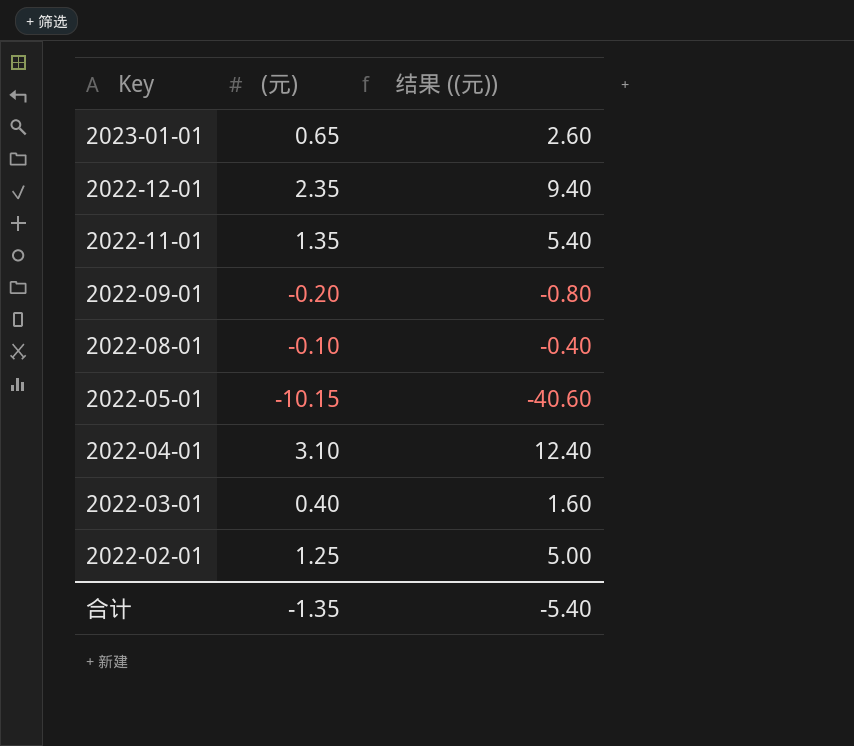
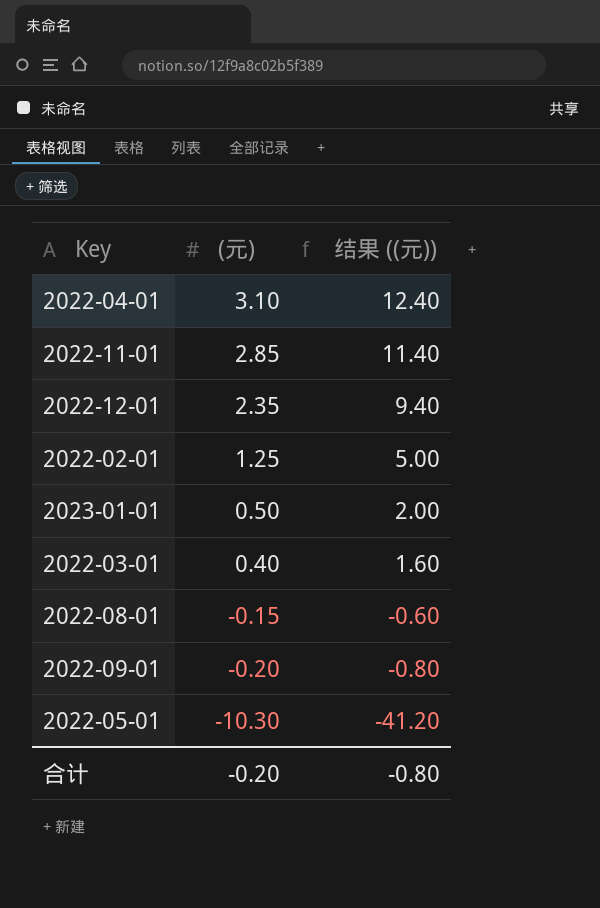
row order: Key descending -> (元) descending
2022-11-01 | (元): 1.35 -> 2.85
2022-11-01 | 结果 ((元)): 5.40 -> 11.40
2023-01-01 | (元): 0.65 -> 0.50
2023-01-01 | 结果 ((元)): 2.60 -> 2.00
2022-08-01 | (元): -0.10 -> -0.15
2022-08-01 | 结果 ((元)): -0.40 -> -0.60
2022-05-01 | (元): -10.15 -> -10.30
2022-05-01 | 结果 ((元)): -40.60 -> -41.20
合计 | (元): -1.35 -> -0.20
合计 | 结果 ((元)): -5.40 -> -0.80

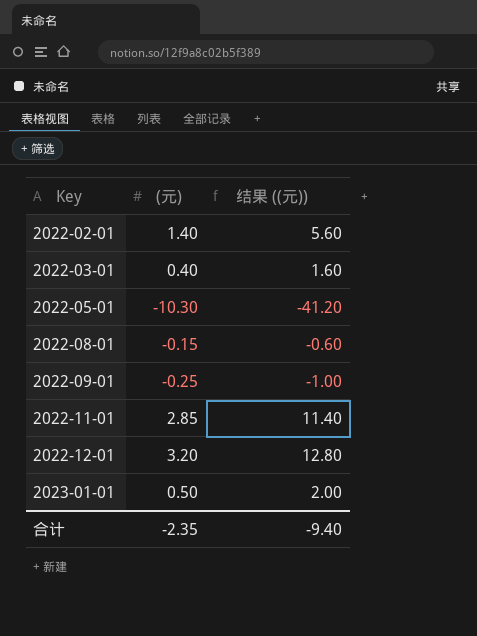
row order: (元) descending -> Key ascending
row 2022-04-01: 3.10 | 12.40 -> none
2022-02-01 | (元): 1.25 -> 1.40
2022-02-01 | 结果 ((元)): 5.00 -> 5.60
2022-09-01 | (元): -0.20 -> -0.25
2022-09-01 | 结果 ((元)): -0.80 -> -1.00
2022-12-01 | (元): 2.35 -> 3.20
2022-12-01 | 结果 ((元)): 9.40 -> 12.80
合计 | (元): -0.20 -> -2.35
合计 | 结果 ((元)): -0.80 -> -9.40

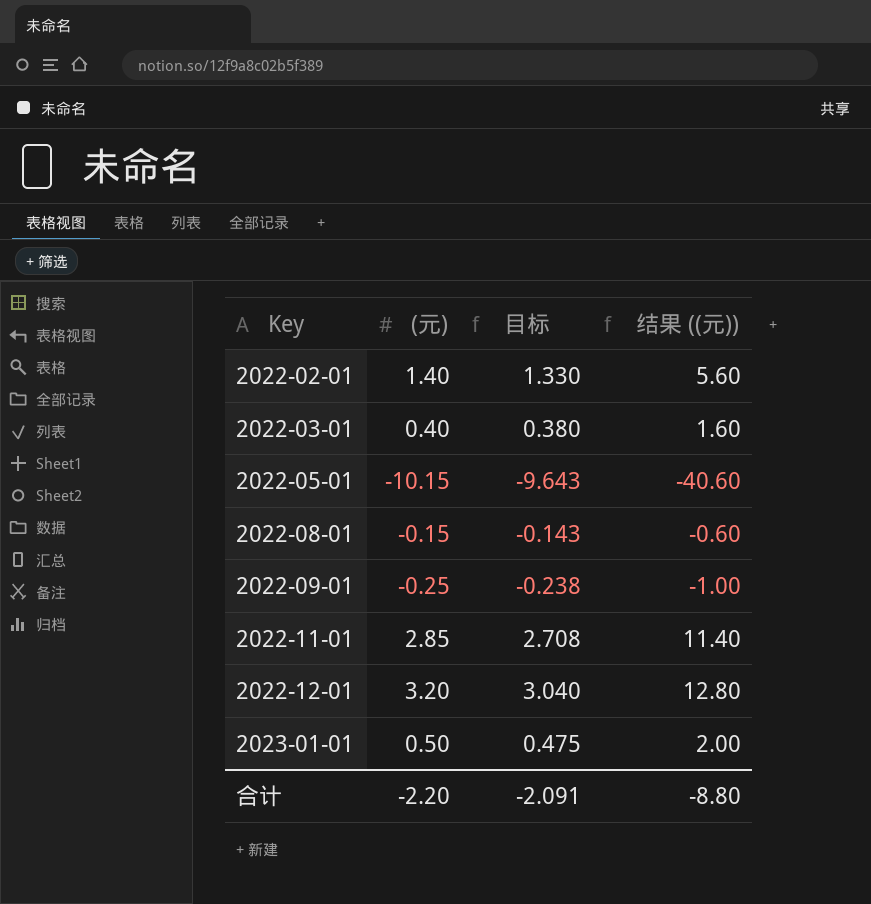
column 目标 | formula: none -> [(元)] * 0.95
2022-05-01 | (元): -10.30 -> -10.15
2022-05-01 | 结果 ((元)): -41.20 -> -40.60
合计 | (元): -2.35 -> -2.20
合计 | 结果 ((元)): -9.40 -> -8.80

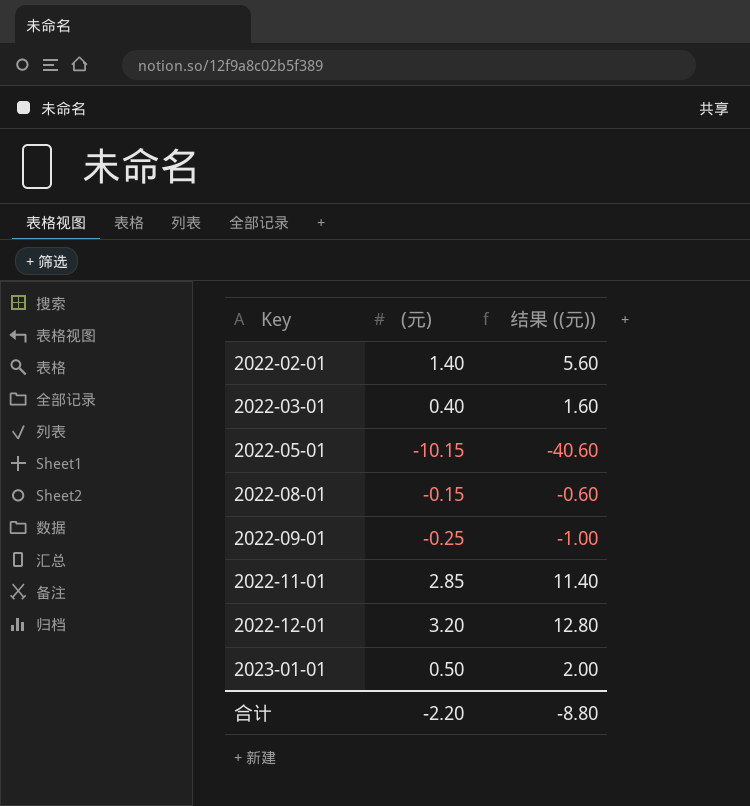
column 目标 | formula: [(元)] * 0.95 -> none

